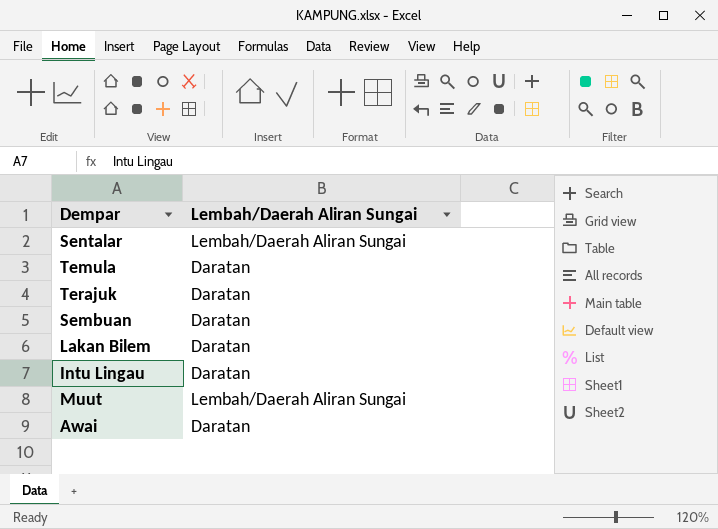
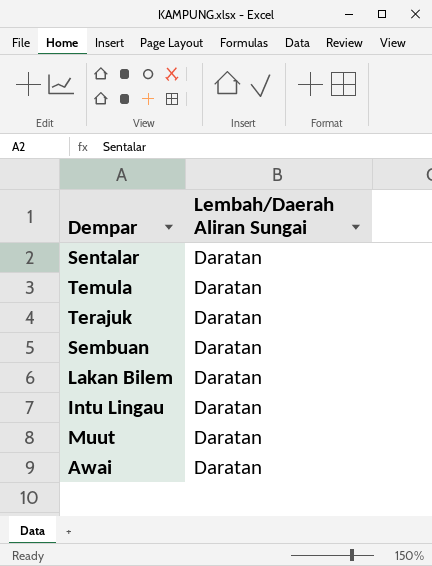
Sentalar | Lembah/Daerah Aliran Sungai: Lembah/Daerah Aliran Sungai -> Daratan
Muut | Lembah/Daerah Aliran Sungai: Lembah/Daerah Aliran Sungai -> Daratan

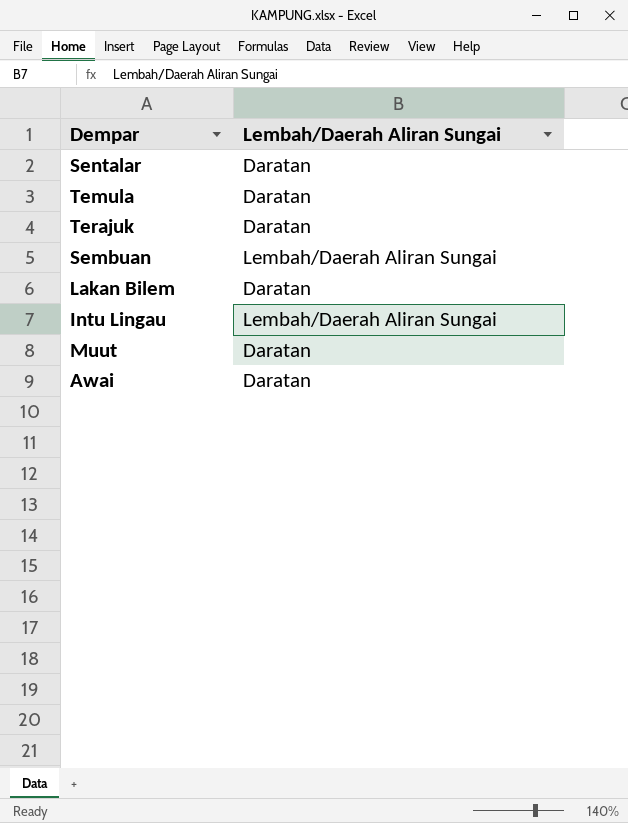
Sembuan | Lembah/Daerah Aliran Sungai: Daratan -> Lembah/Daerah Aliran Sungai
Intu Lingau | Lembah/Daerah Aliran Sungai: Daratan -> Lembah/Daerah Aliran Sungai

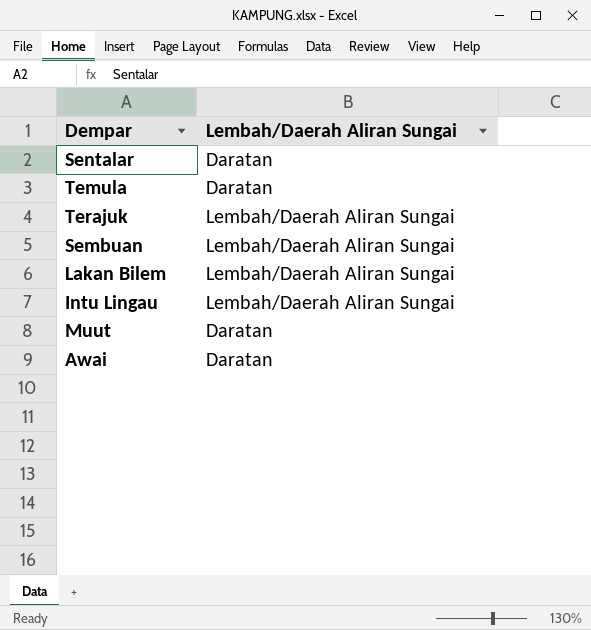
Terajuk | Lembah/Daerah Aliran Sungai: Daratan -> Lembah/Daerah Aliran Sungai
Lakan Bilem | Lembah/Daerah Aliran Sungai: Daratan -> Lembah/Daerah Aliran Sungai

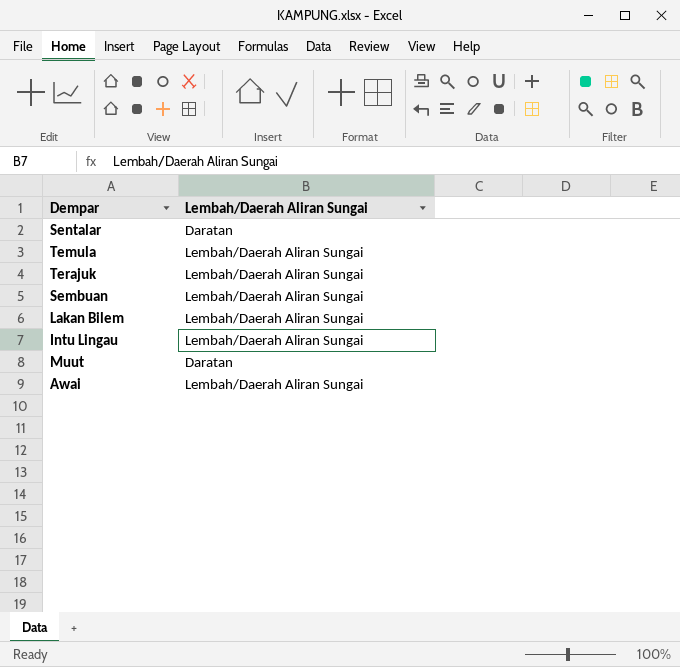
Temula | Lembah/Daerah Aliran Sungai: Daratan -> Lembah/Daerah Aliran Sungai
Awai | Lembah/Daerah Aliran Sungai: Daratan -> Lembah/Daerah Aliran Sungai

